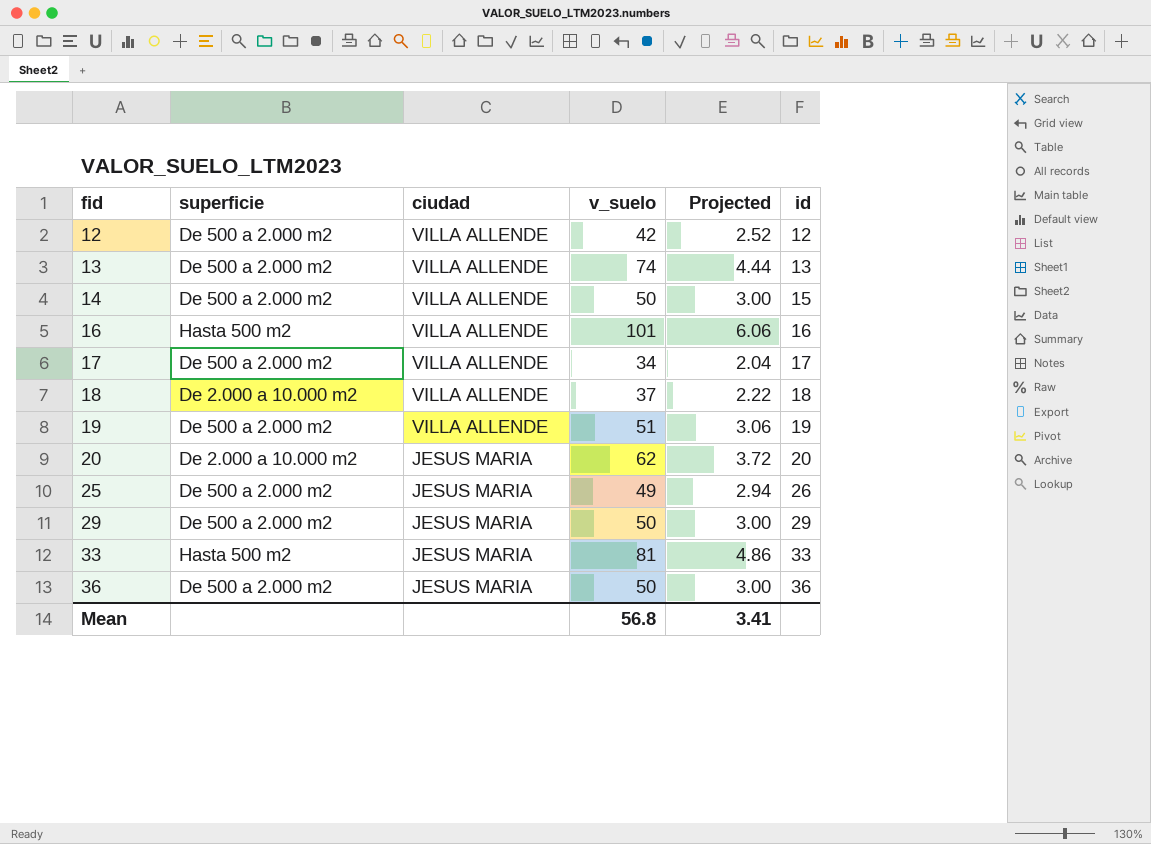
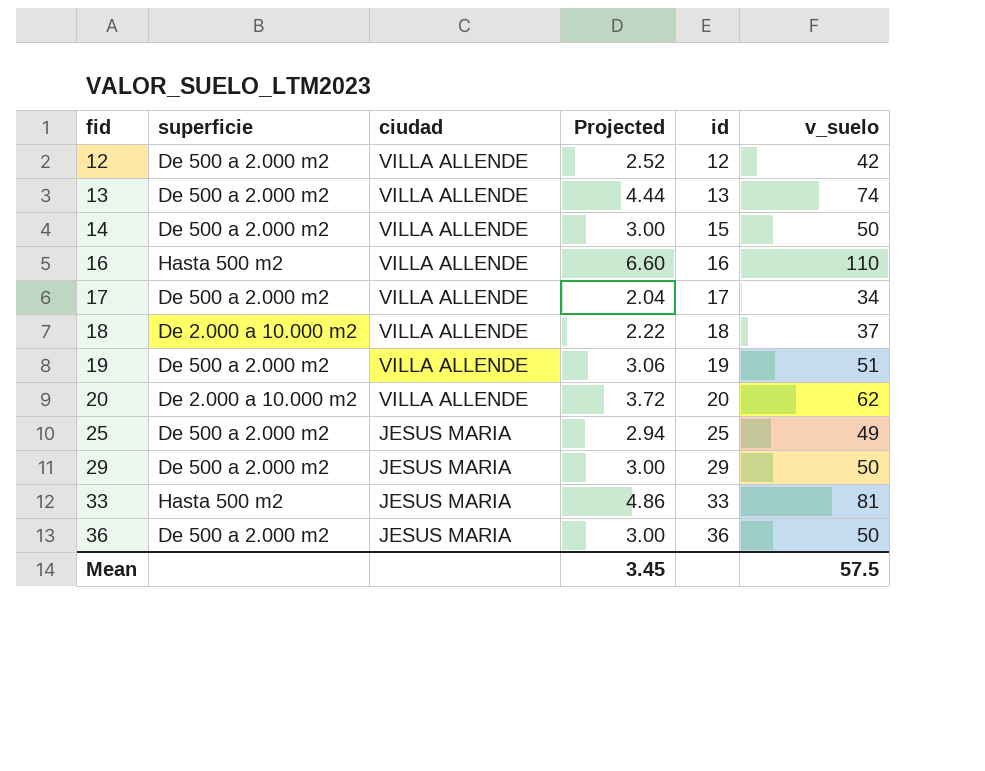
column v_suelo | position: 4 -> 6
16 | Projected: 6.06 -> 6.60
16 | v_suelo: 101 -> 110
20 | ciudad: JESUS MARIA -> VILLA ALLENDE
25 | id: 26 -> 25
Mean | Projected: 3.41 -> 3.45
Mean | v_suelo: 56.8 -> 57.5

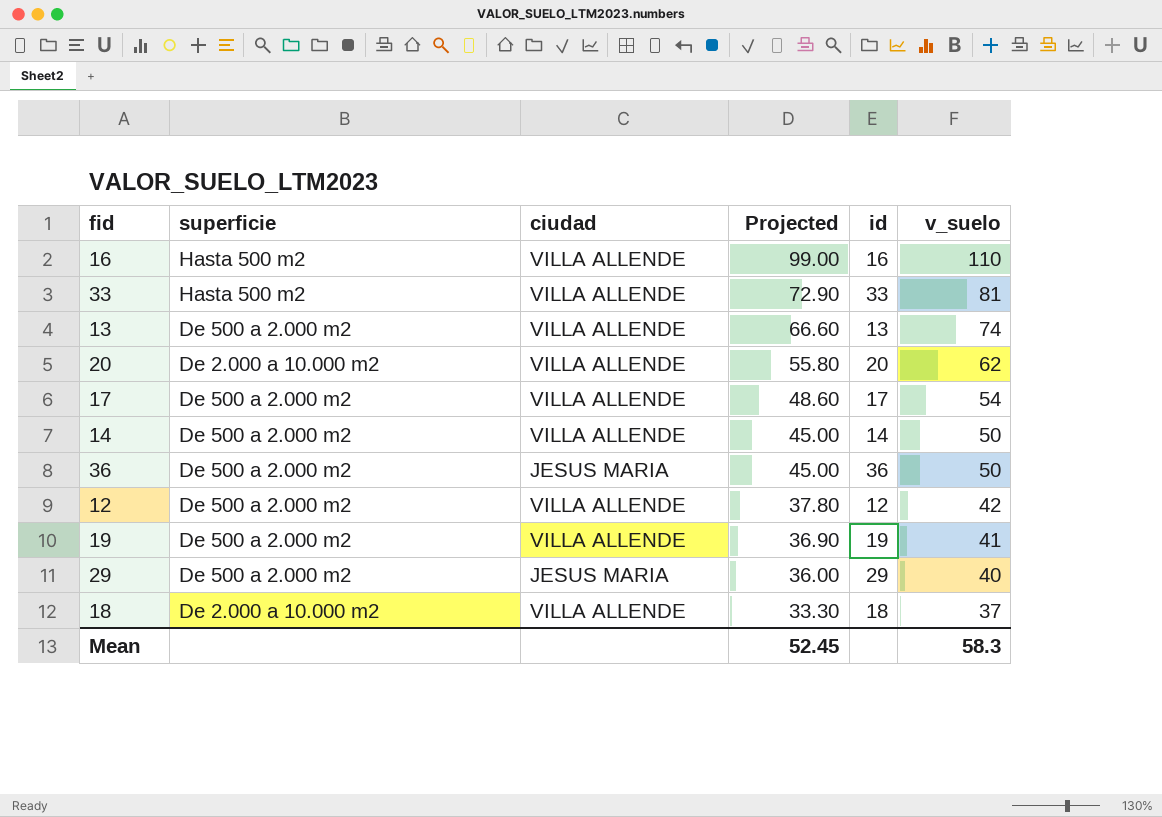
row order: fid ascending -> Projected descending
column Projected | formula: [v_suelo] * 0.06 -> [v_suelo] * 0.9
row 25: De 500 a 2.000 m2 | JESUS MARIA | 2.94 | 25 | 49 -> none
33 | ciudad: JESUS MARIA -> VILLA ALLENDE
17 | v_suelo: 34 -> 54
14 | id: 15 -> 14
19 | v_suelo: 51 -> 41
29 | v_suelo: 50 -> 40
Mean | Projected: 3.45 -> 52.45
Mean | v_suelo: 57.5 -> 58.3

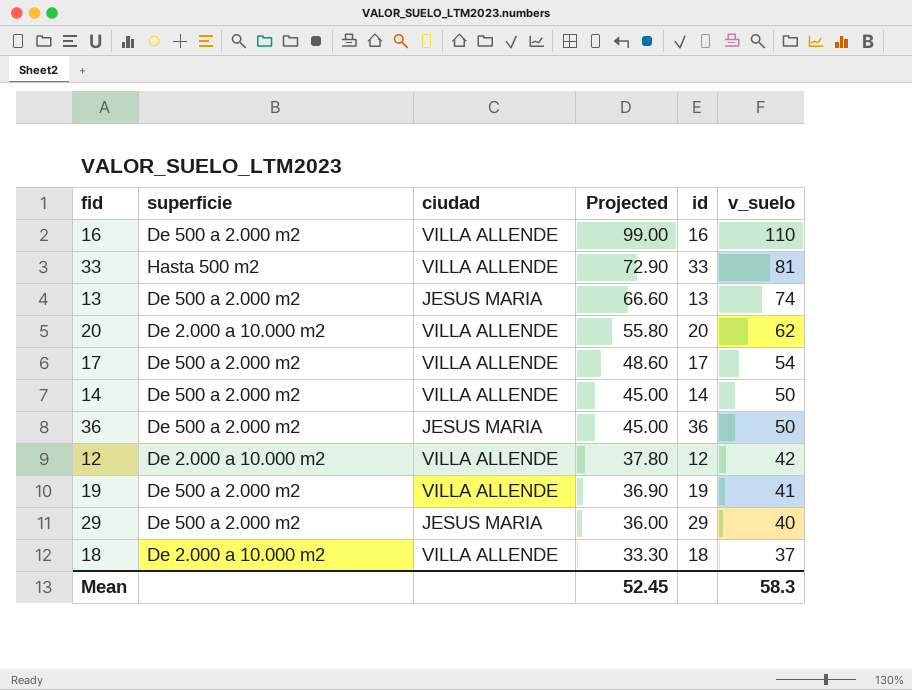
16 | superficie: Hasta 500 m2 -> De 500 a 2.000 m2
13 | ciudad: VILLA ALLENDE -> JESUS MARIA
12 | superficie: De 500 a 2.000 m2 -> De 2.000 a 10.000 m2

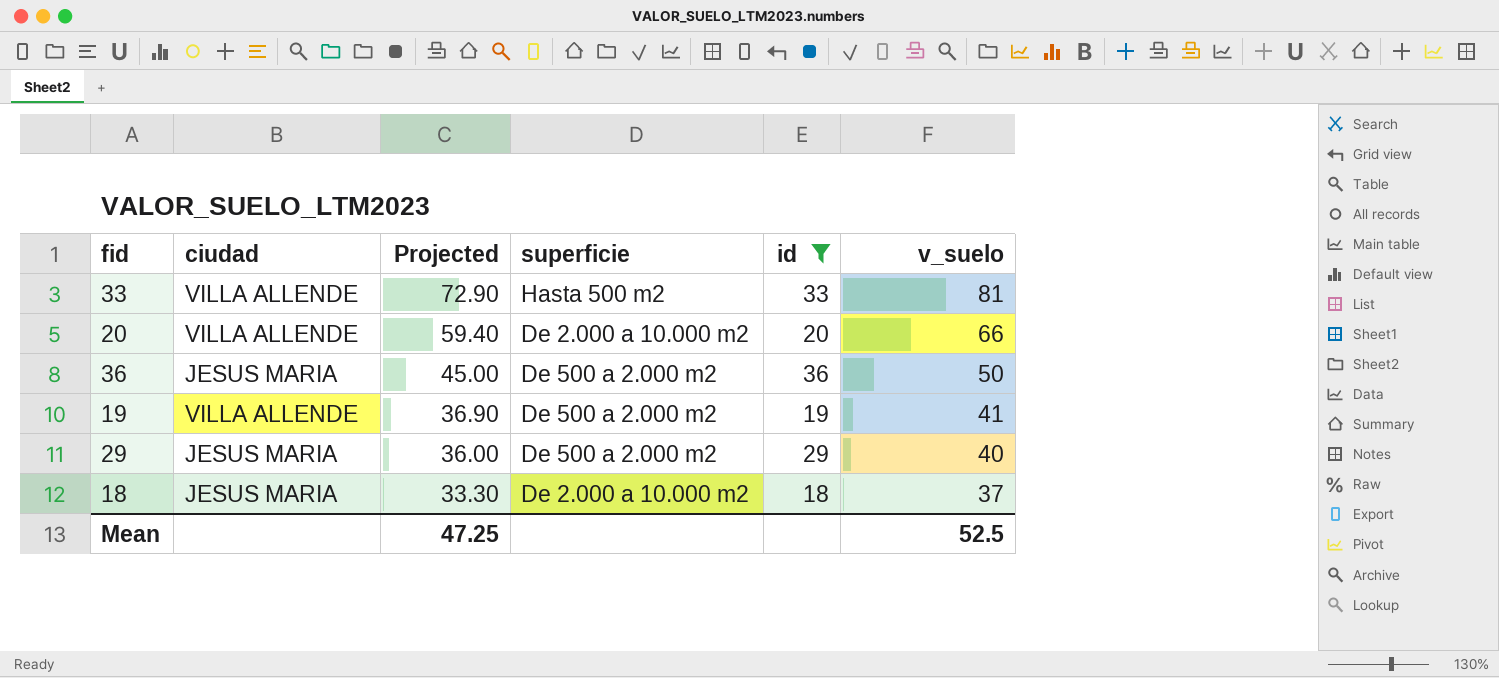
filter: none -> id >= 18
column superficie | position: 2 -> 4
20 | Projected: 55.80 -> 59.40
20 | v_suelo: 62 -> 66
18 | ciudad: VILLA ALLENDE -> JESUS MARIA
Mean | Projected: 52.45 -> 47.25
Mean | v_suelo: 58.3 -> 52.5

